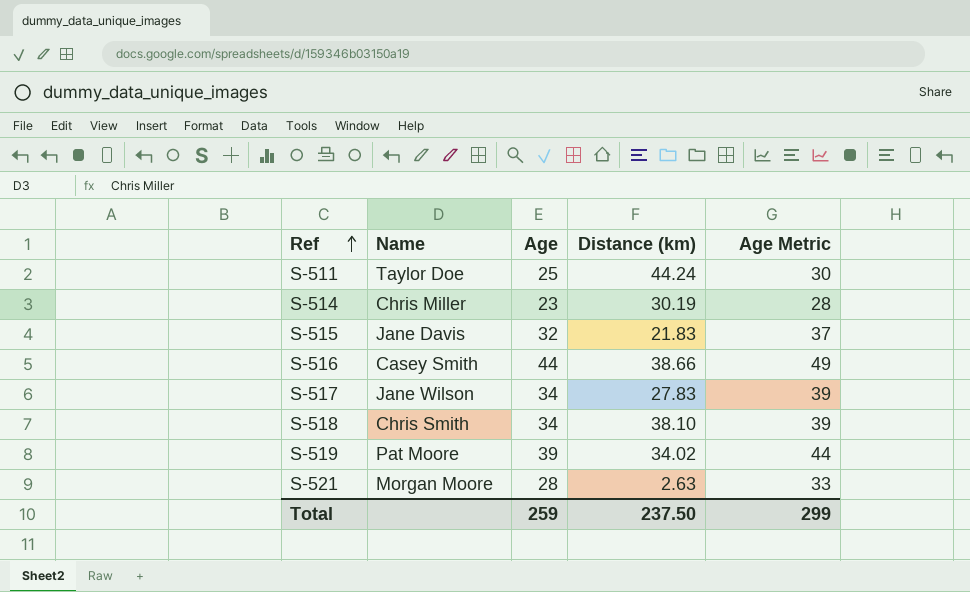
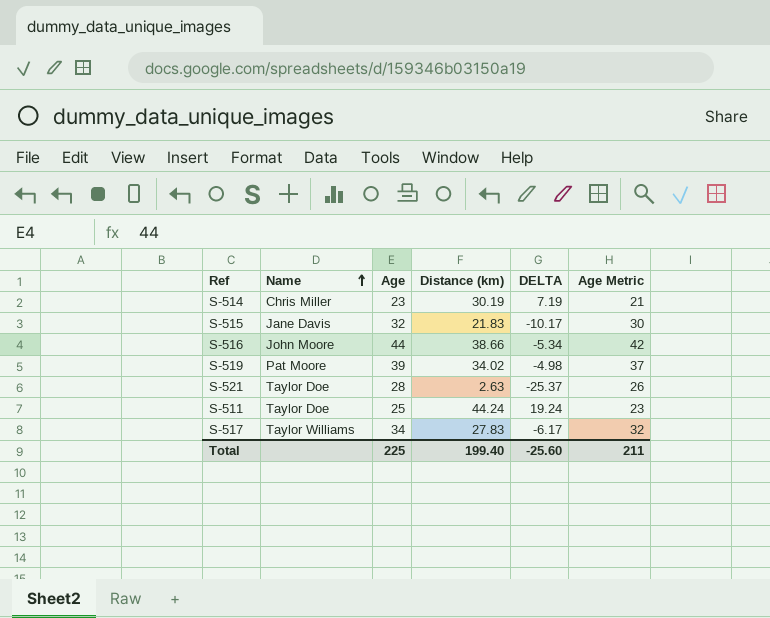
row order: Ref ascending -> Name ascending
column DELTA | formula: none -> [Distance (km)] - [Age]
column Age Metric | formula: [Age] + 5 -> [Age] - 2
row S-518: Chris Smith | 34 | 38.10 | 39 -> none
S-516 | Name: Casey Smith -> John Moore
S-521 | Name: Morgan Moore -> Taylor Doe
S-517 | Name: Jane Wilson -> Taylor Williams
Total | Age: 259 -> 225
Total | Distance (km): 237.50 -> 199.40
Total | Age Metric: 299 -> 211

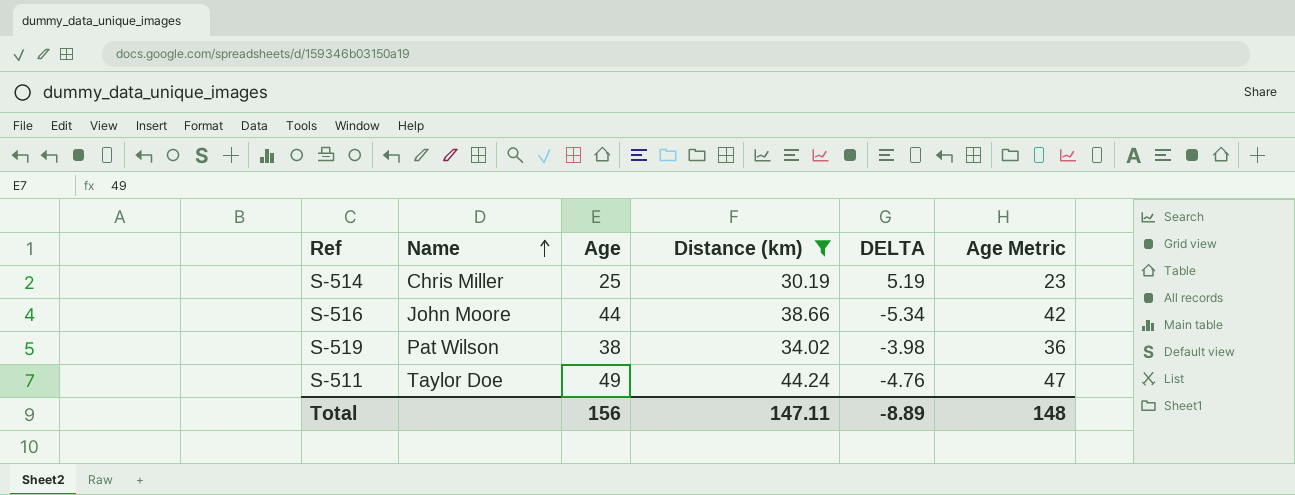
filter: none -> Distance (km) >= 30.19
S-514 | Age: 23 -> 25
S-514 | DELTA: 7.19 -> 5.19
S-514 | Age Metric: 21 -> 23
S-519 | Name: Pat Moore -> Pat Wilson
S-519 | Age: 39 -> 38
S-519 | DELTA: -4.98 -> -3.98
S-519 | Age Metric: 37 -> 36
S-511 | Age: 25 -> 49
S-511 | DELTA: 19.24 -> -4.76
S-511 | Age Metric: 23 -> 47
Total | Age: 225 -> 156
Total | Distance (km): 199.40 -> 147.11
Total | DELTA: -25.60 -> -8.89
Total | Age Metric: 211 -> 148

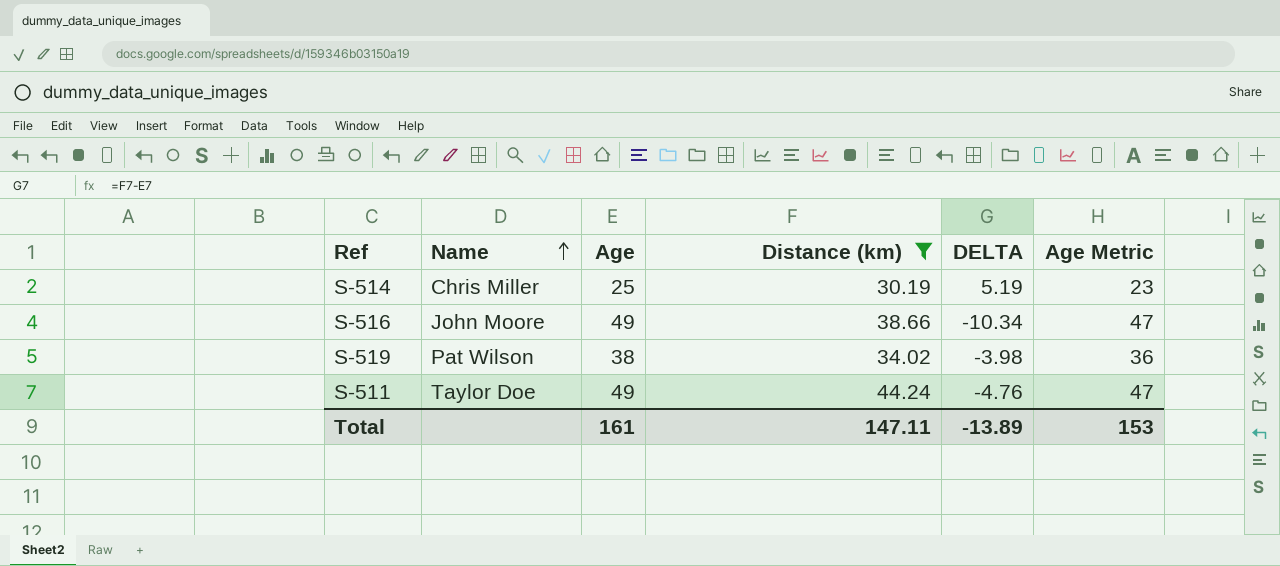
S-516 | Age: 44 -> 49
S-516 | DELTA: -5.34 -> -10.34
S-516 | Age Metric: 42 -> 47
Total | Age: 156 -> 161
Total | DELTA: -8.89 -> -13.89
Total | Age Metric: 148 -> 153

